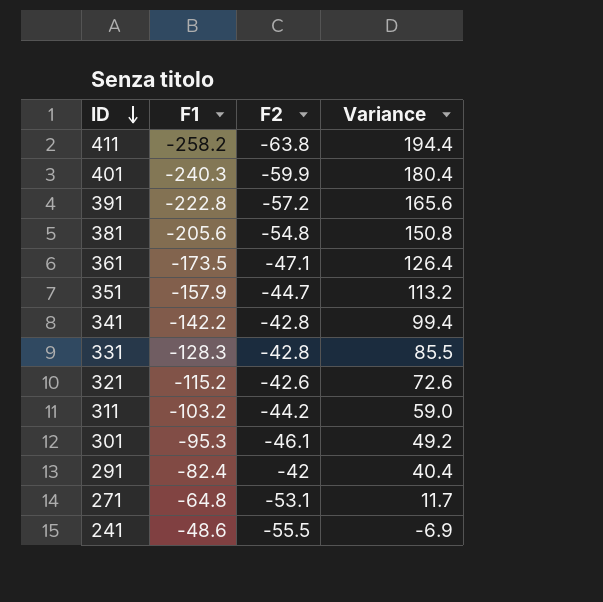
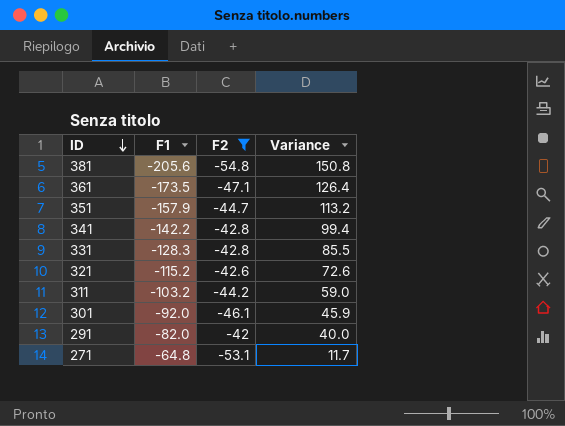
filter: none -> F2 >= -54.8
301 | F1: -95.3 -> -92.0
301 | Variance: 49.2 -> 45.9
291 | F1: -82.4 -> -82.0
291 | Variance: 40.4 -> 40.0

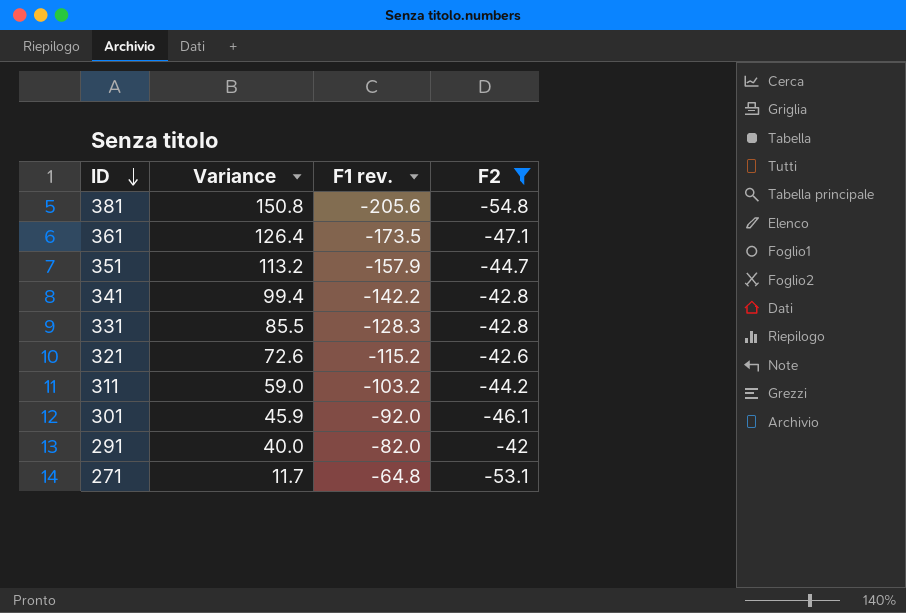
column Variance | position: 4 -> 2
column name: F1 -> F1 rev.

